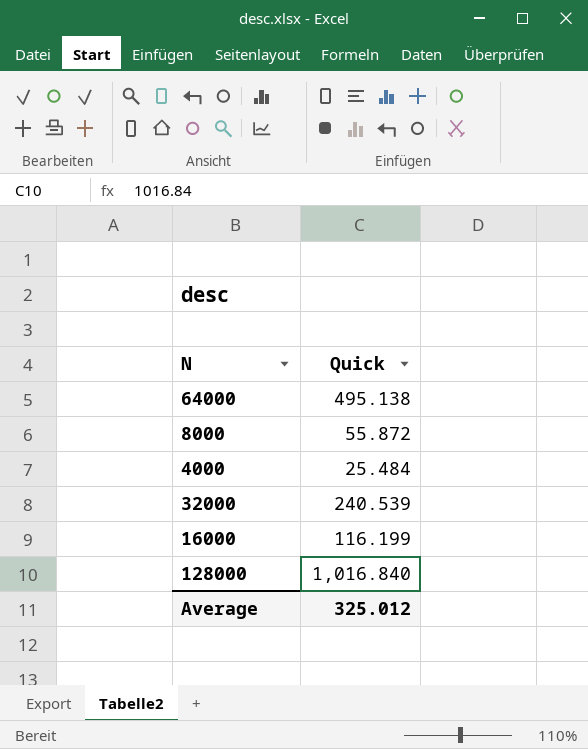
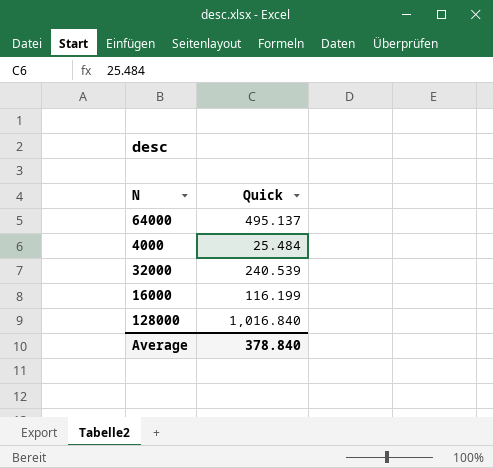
row 8000: 55.872 -> none
64000 | Quick: 495.138 -> 495.137
Average | Quick: 325.012 -> 378.840

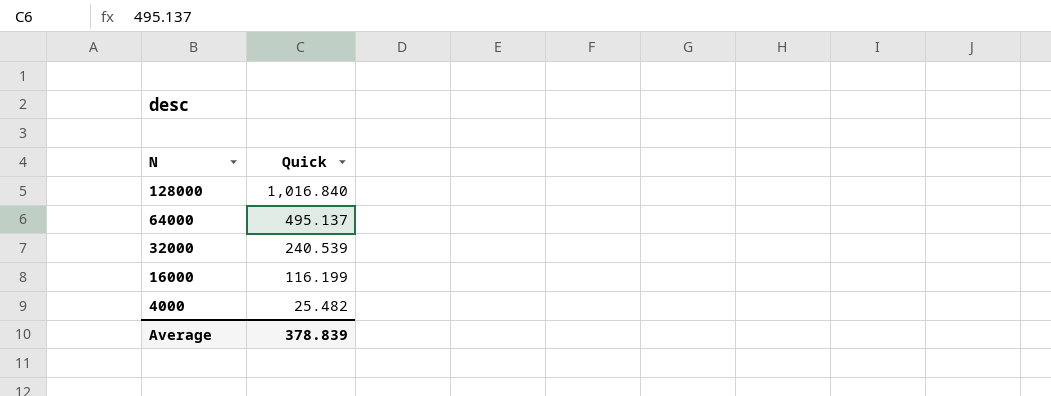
row order: none -> N descending
4000 | Quick: 25.484 -> 25.482
Average | Quick: 378.840 -> 378.839

